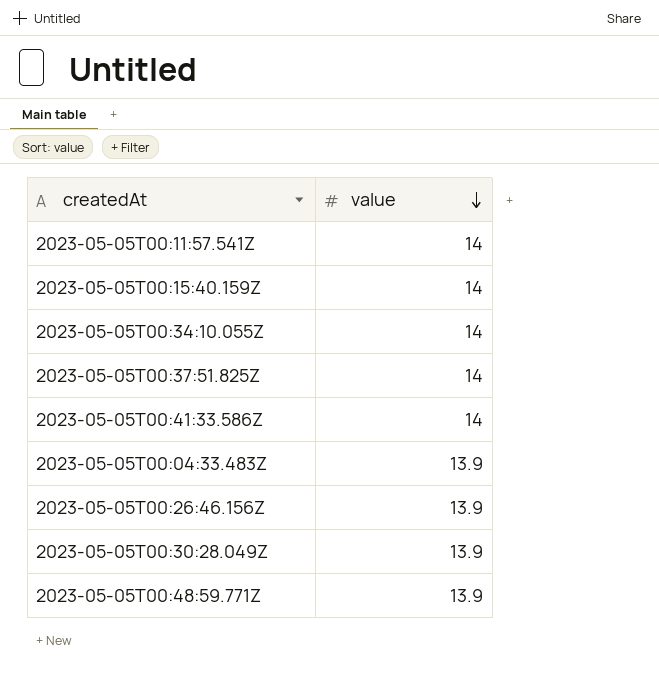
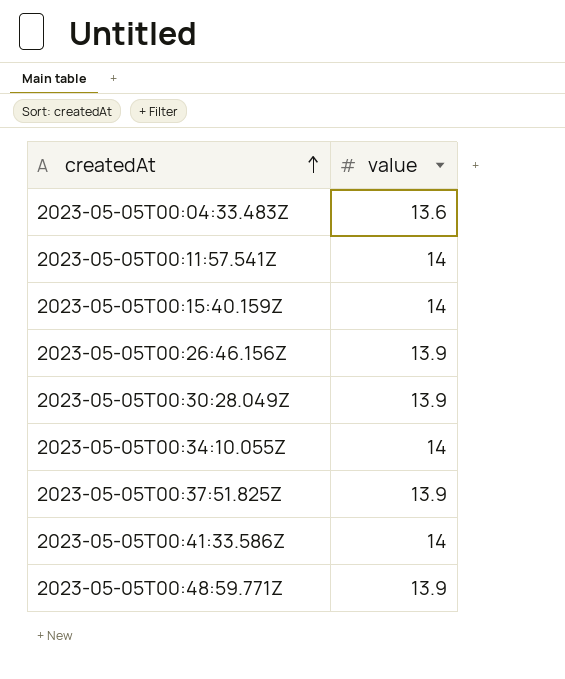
row order: value descending -> createdAt ascending
2023-05-05T00:04:33.483Z | value: 13.9 -> 13.6
2023-05-05T00:37:51.825Z | value: 14 -> 13.9

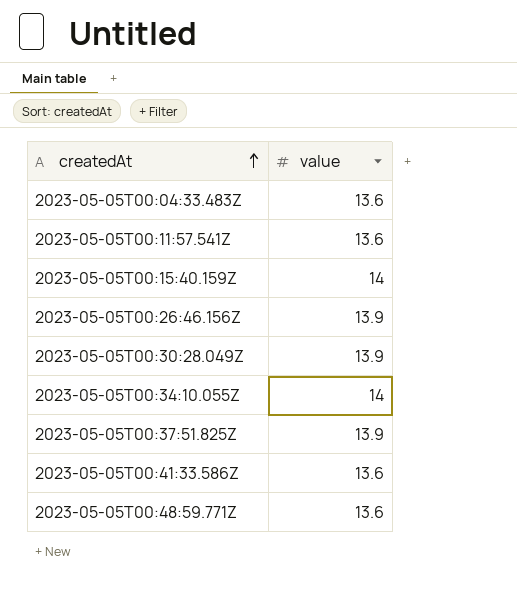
2023-05-05T00:11:57.541Z | value: 14 -> 13.6
2023-05-05T00:41:33.586Z | value: 14 -> 13.6
2023-05-05T00:48:59.771Z | value: 13.9 -> 13.6

